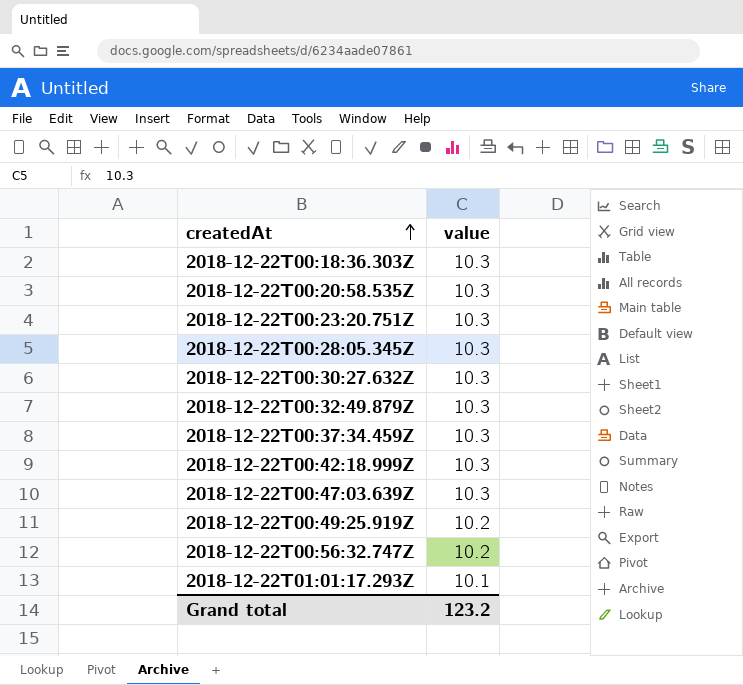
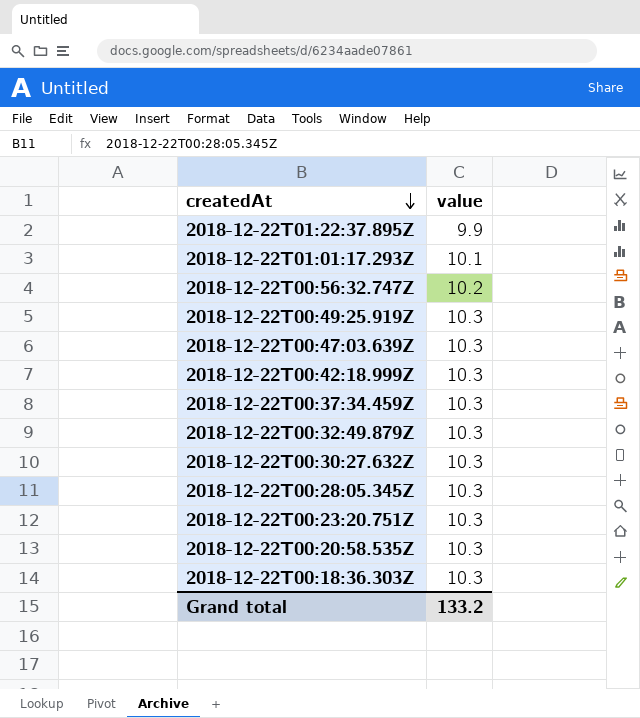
row order: createdAt ascending -> createdAt descending
row 2018-12-22T01:22:37.895Z: none -> 9.9
2018-12-22T00:49:25.919Z | value: 10.2 -> 10.3
Grand total | value: 123.2 -> 133.2

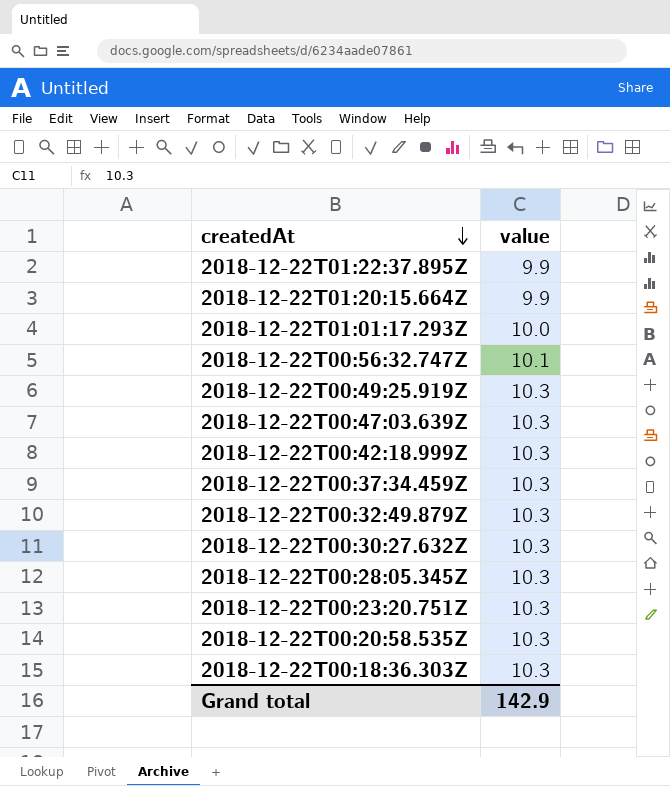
row 2018-12-22T01:20:15.664Z: none -> 9.9
2018-12-22T01:01:17.293Z | value: 10.1 -> 10.0
2018-12-22T00:56:32.747Z | value: 10.2 -> 10.1
Grand total | value: 133.2 -> 142.9

